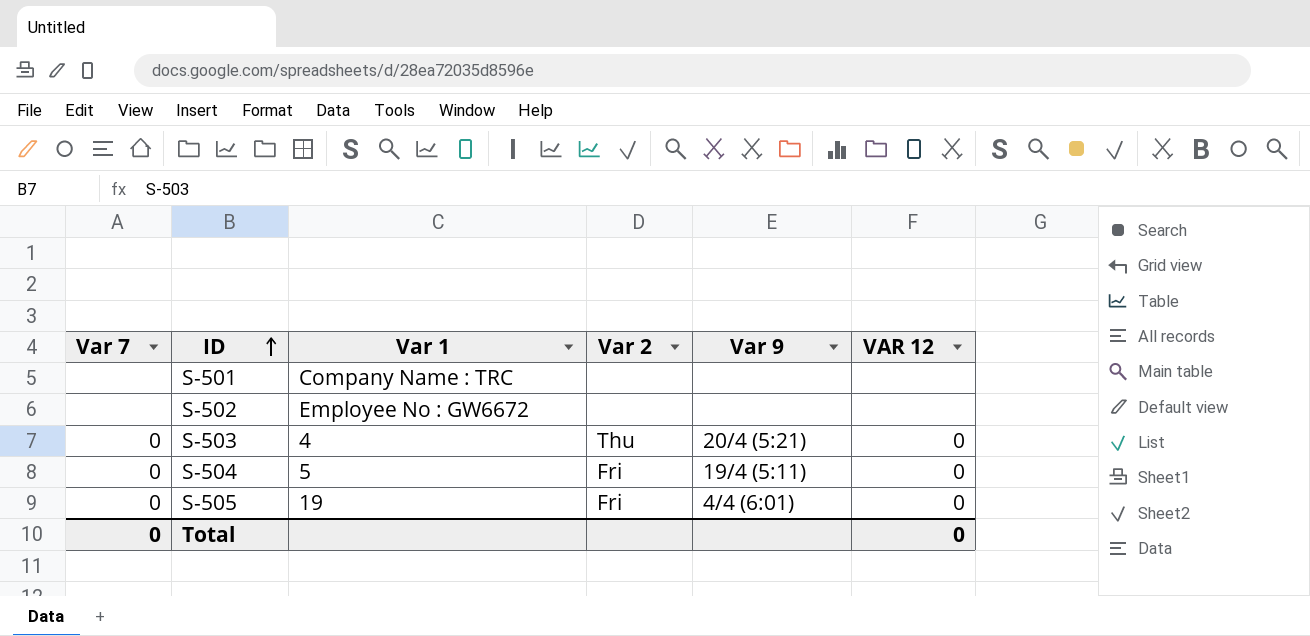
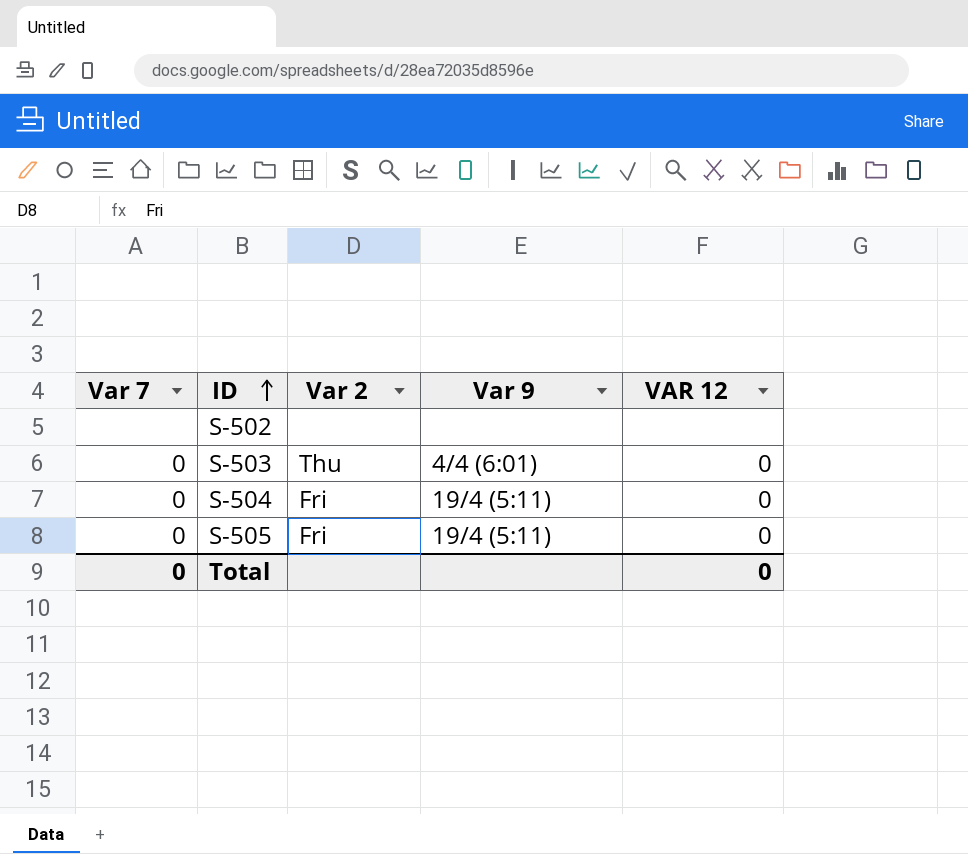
column Var 1 | position: 3 -> none
row S-501: none | Company Name : TRC | none | none | none -> none
S-503 | Var 9: 20/4 (5:21) -> 4/4 (6:01)
S-505 | Var 9: 4/4 (6:01) -> 19/4 (5:11)

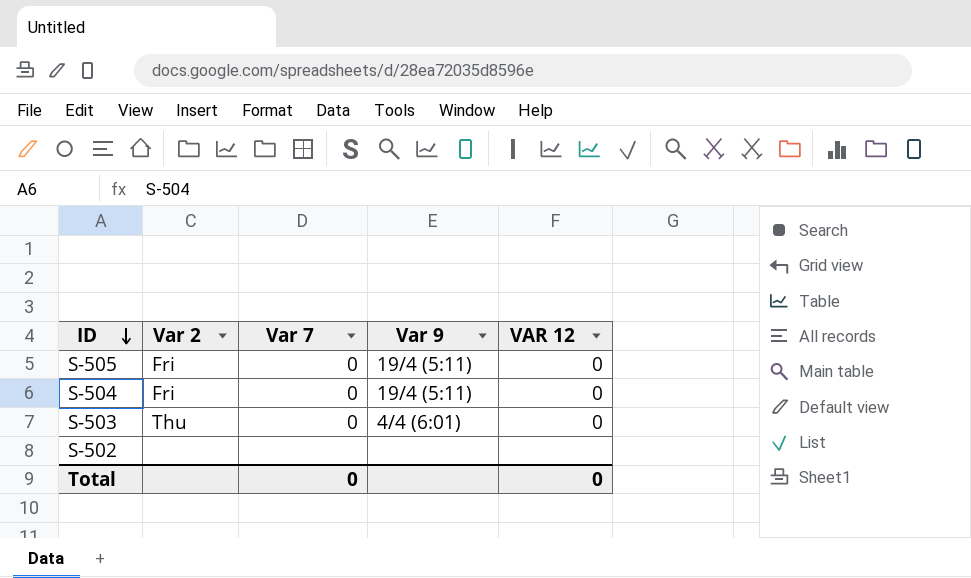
row order: ID ascending -> ID descending
column Var 7 | position: 1 -> 3

